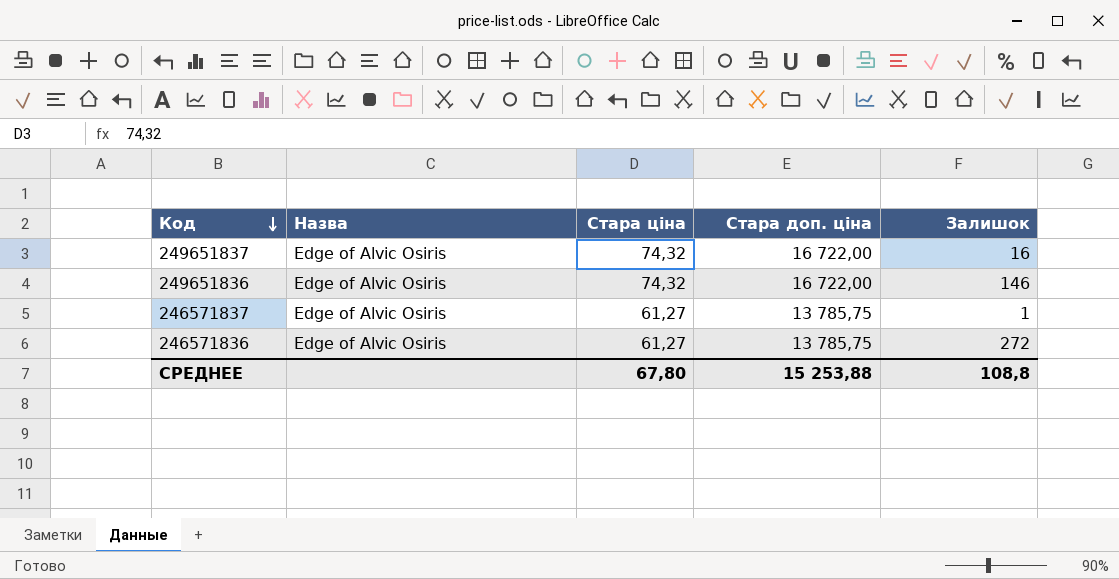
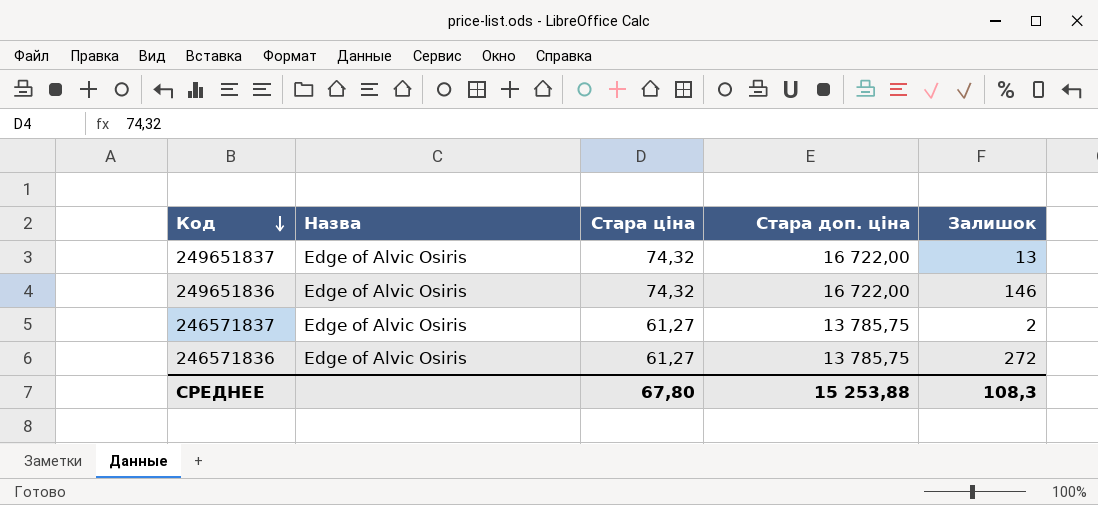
249651837 | Залишок: 16 -> 13
246571837 | Залишок: 1 -> 2
СРЕДНЕЕ | Залишок: 108,8 -> 108,3

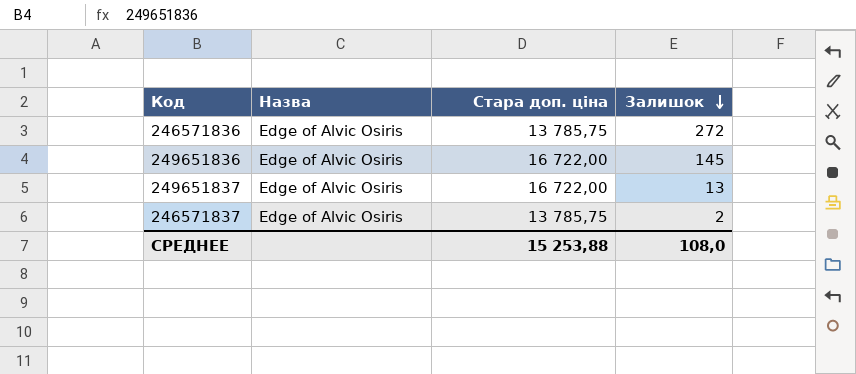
row order: Код descending -> Залишок descending
column Стара ціна | position: 3 -> none
249651836 | Залишок: 146 -> 145
СРЕДНЕЕ | Залишок: 108,3 -> 108,0

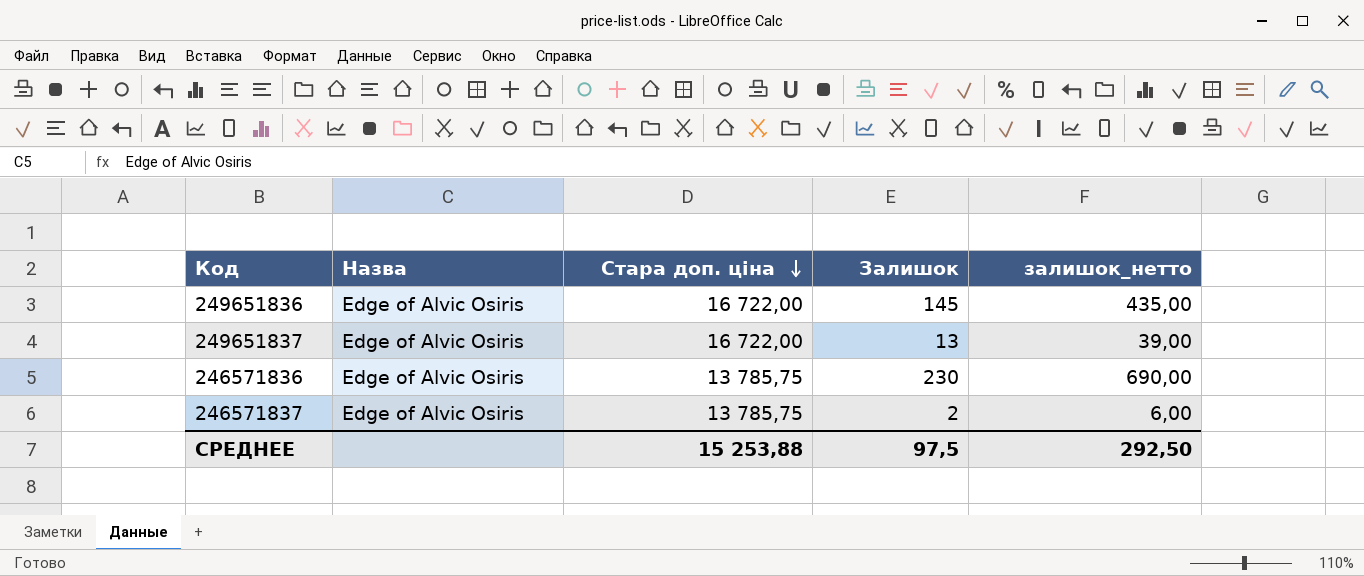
row order: Залишок descending -> Стара доп. ціна descending
column залишок_нетто | formula: none -> [Залишок] * 3
246571836 | Залишок: 272 -> 230
СРЕДНЕЕ | Залишок: 108,0 -> 97,5

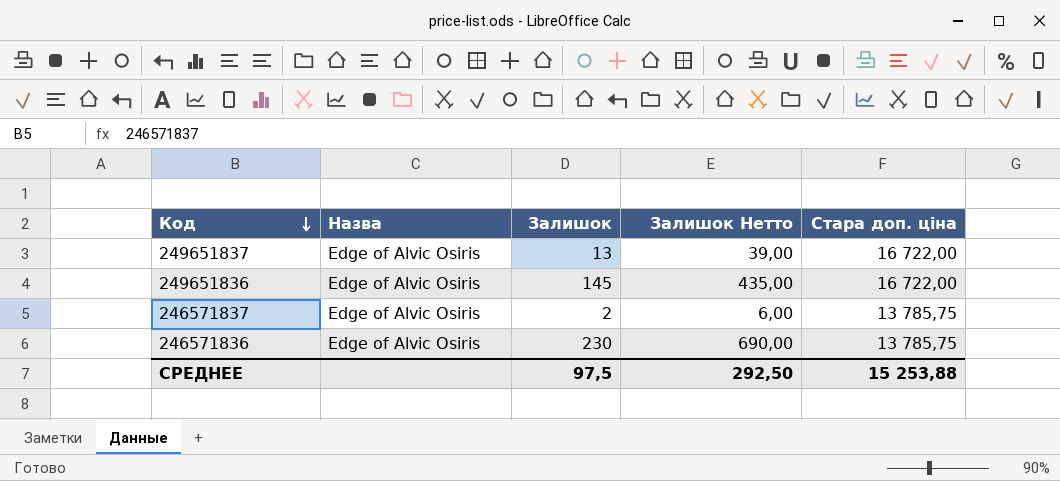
row order: Стара доп. ціна descending -> Код descending
column name: залишок_нетто -> Залишок Нетто
column Стара доп. ціна | position: 3 -> 5

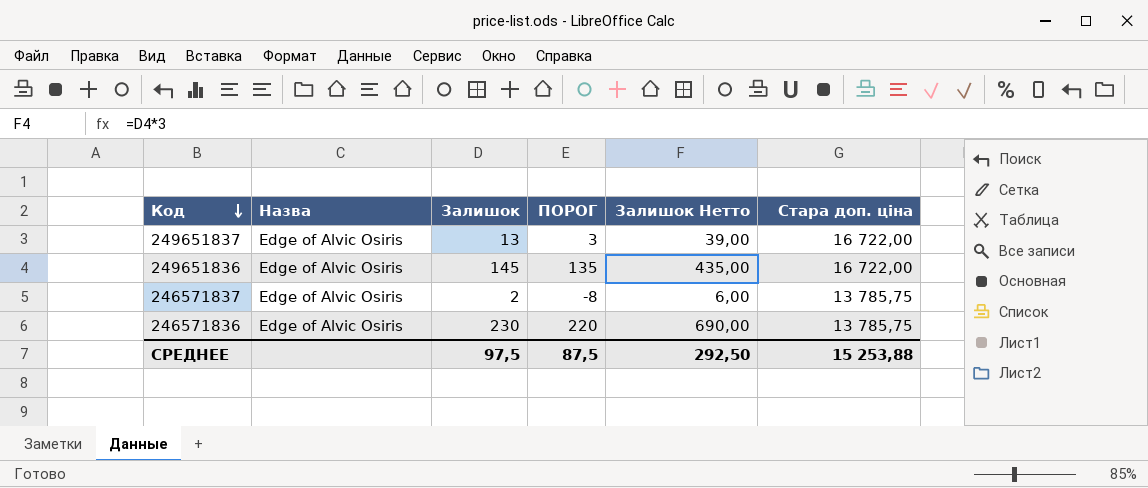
column ПОРОГ | formula: none -> [Залишок] - 10

